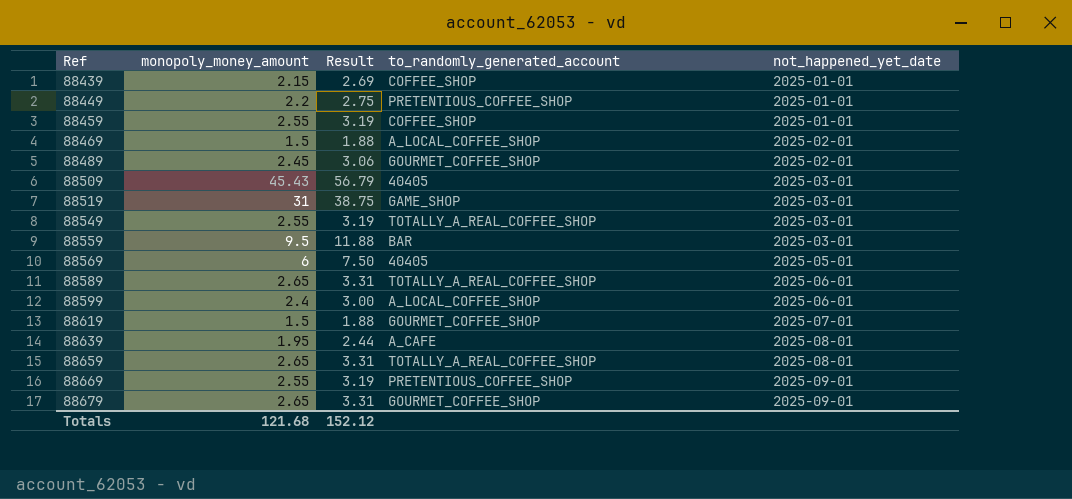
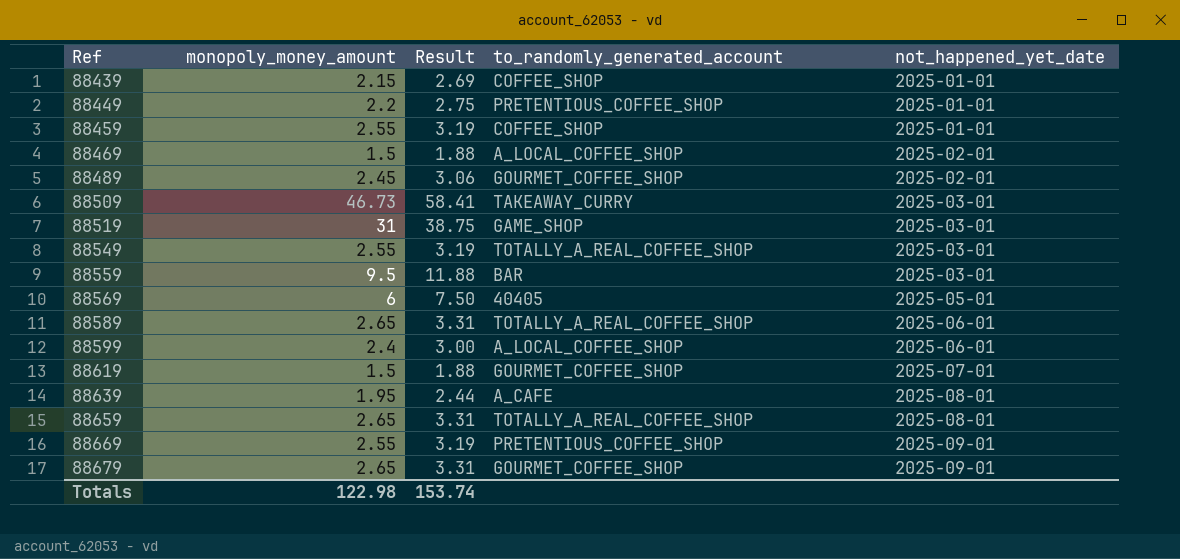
88509 | monopoly_money_amount: 45.43 -> 46.73
88509 | Result: 56.79 -> 58.41
88509 | to_randomly_generated_account: 40405 -> TAKEAWAY_CURRY
Totals | monopoly_money_amount: 121.68 -> 122.98
Totals | Result: 152.12 -> 153.74

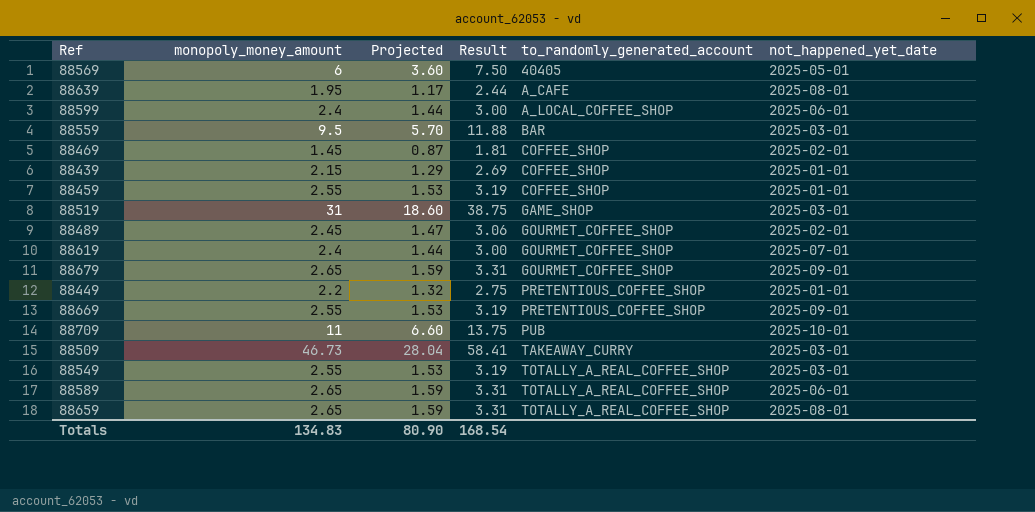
row order: Ref ascending -> to_randomly_generated_account ascending
column Projected | formula: none -> [monopoly_money_amount] * 0.6
88469 | monopoly_money_amount: 1.5 -> 1.45
88469 | Result: 1.88 -> 1.81
88469 | to_randomly_generated_account: A_LOCAL_COFFEE_SHOP -> COFFEE_SHOP
88619 | monopoly_money_amount: 1.5 -> 2.4
88619 | Result: 1.88 -> 3.00
row 88709: none -> 11 | 6.60 | 13.75 | PUB | 2025-10-01
Totals | monopoly_money_amount: 122.98 -> 134.83
Totals | Result: 153.74 -> 168.54

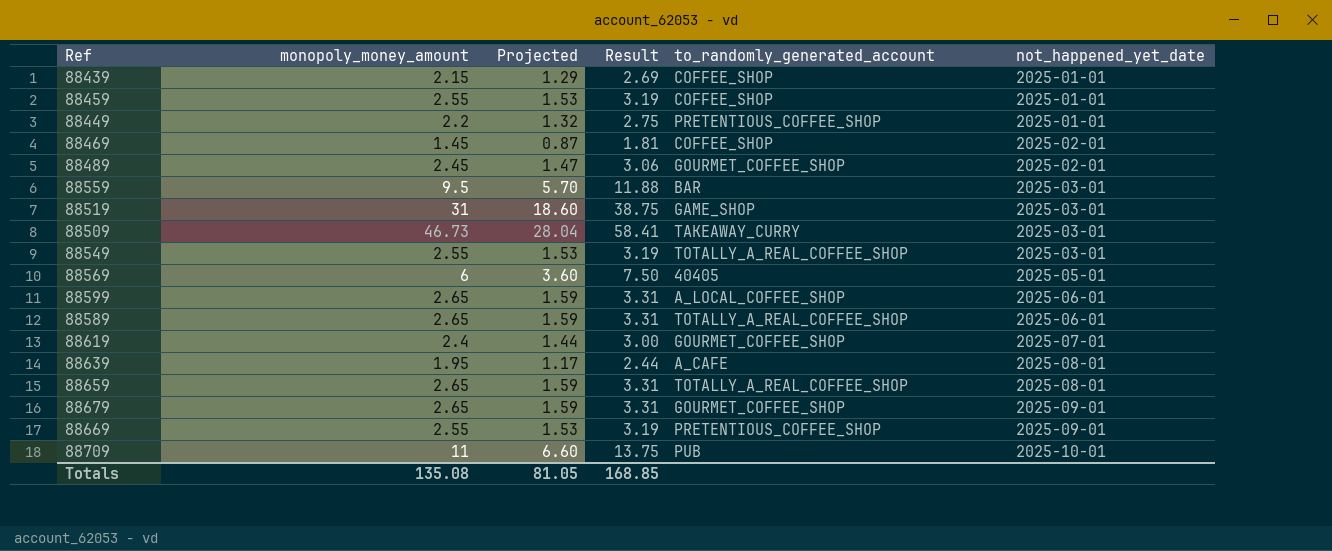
row order: to_randomly_generated_account ascending -> not_happened_yet_date ascending
88599 | monopoly_money_amount: 2.4 -> 2.65
88599 | Projected: 1.44 -> 1.59
88599 | Result: 3.00 -> 3.31
Totals | monopoly_money_amount: 134.83 -> 135.08
Totals | Projected: 80.90 -> 81.05
Totals | Result: 168.54 -> 168.85

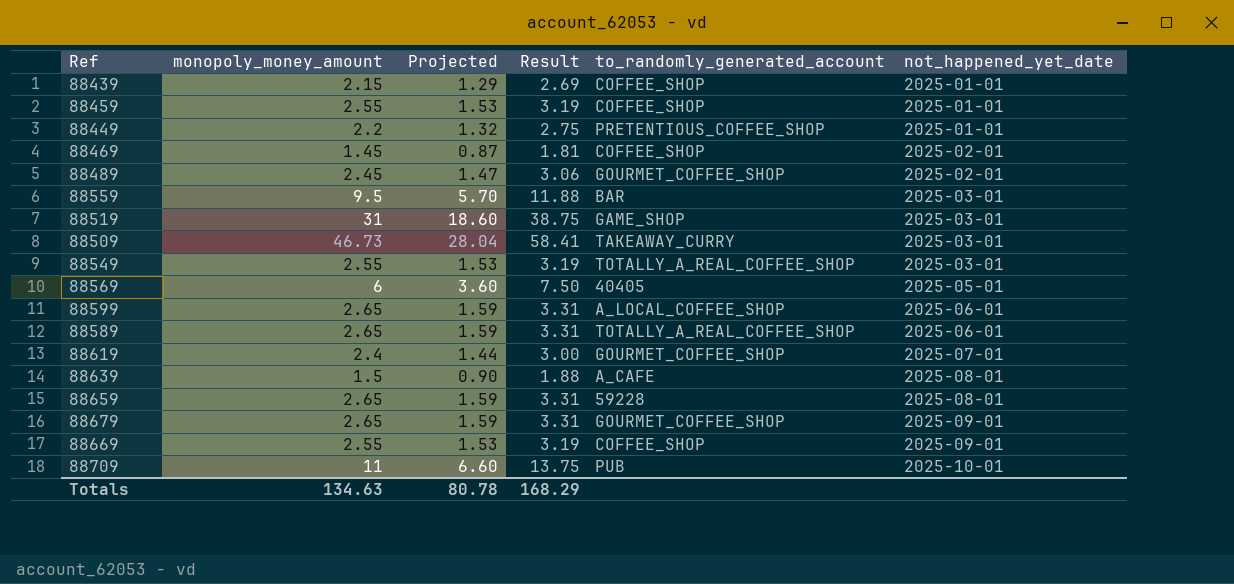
88639 | monopoly_money_amount: 1.95 -> 1.5
88639 | Projected: 1.17 -> 0.90
88639 | Result: 2.44 -> 1.88
88659 | to_randomly_generated_account: TOTALLY_A_REAL_COFFEE_SHOP -> 59228
88669 | to_randomly_generated_account: PRETENTIOUS_COFFEE_SHOP -> COFFEE_SHOP
Totals | monopoly_money_amount: 135.08 -> 134.63
Totals | Projected: 81.05 -> 80.78
Totals | Result: 168.85 -> 168.29

